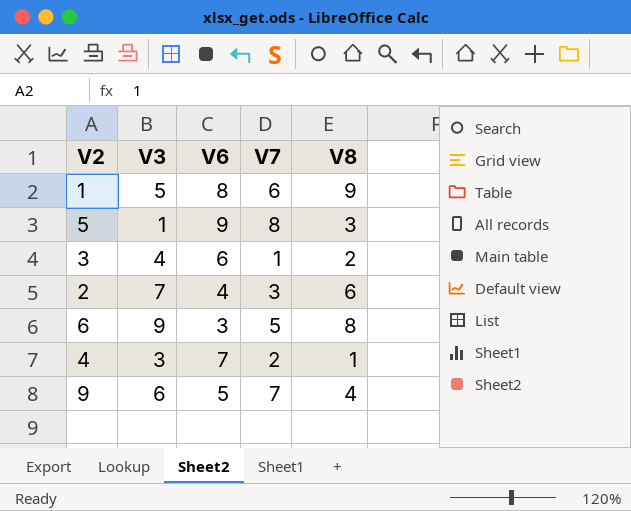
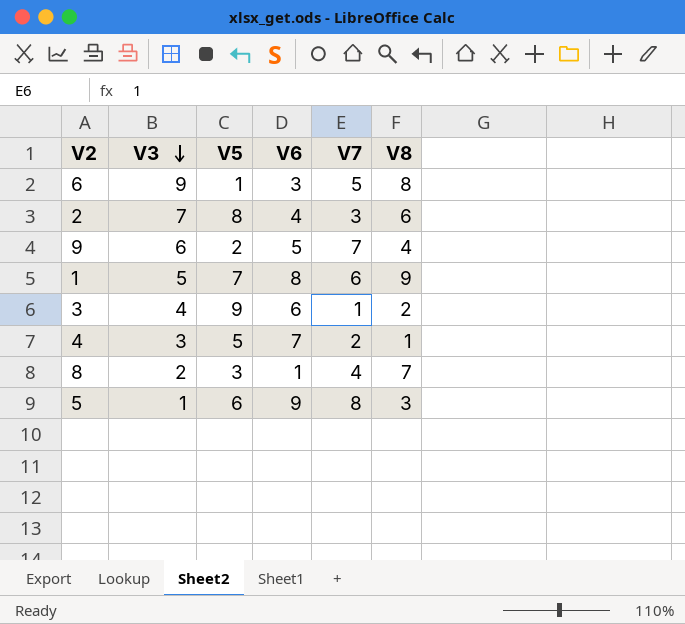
row order: none -> V3 descending
column V5 | position: none -> 3
row 8: none -> 2 | 3 | 1 | 4 | 7

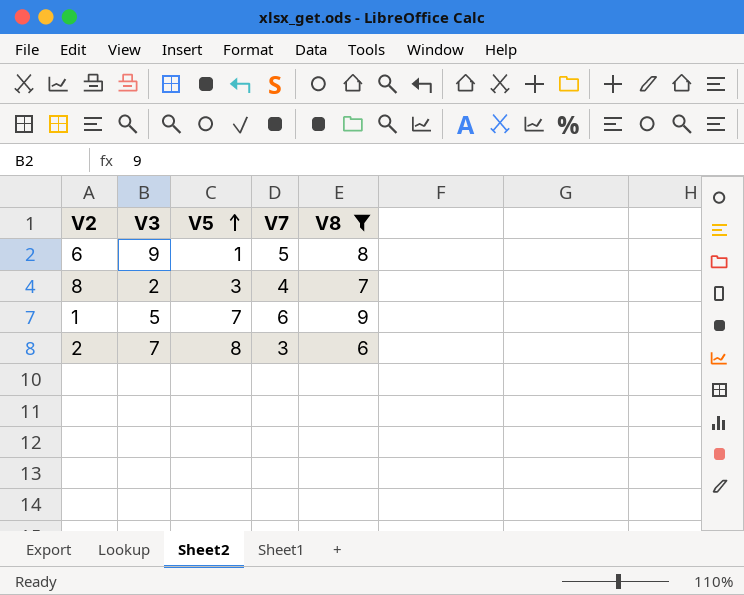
filter: none -> V8 >= 6
row order: V3 descending -> V5 ascending
column V6 | position: 4 -> none

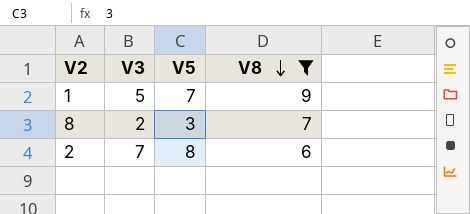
row order: V5 ascending -> V8 descending
column V7 | position: 4 -> none
row 6: 9 | 1 | 5 | 8 -> none

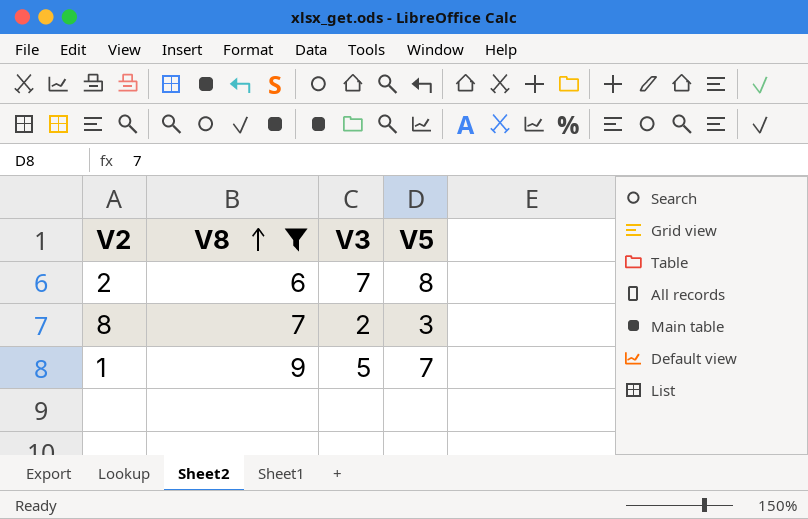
row order: V8 descending -> V8 ascending
column V8 | position: 4 -> 2

